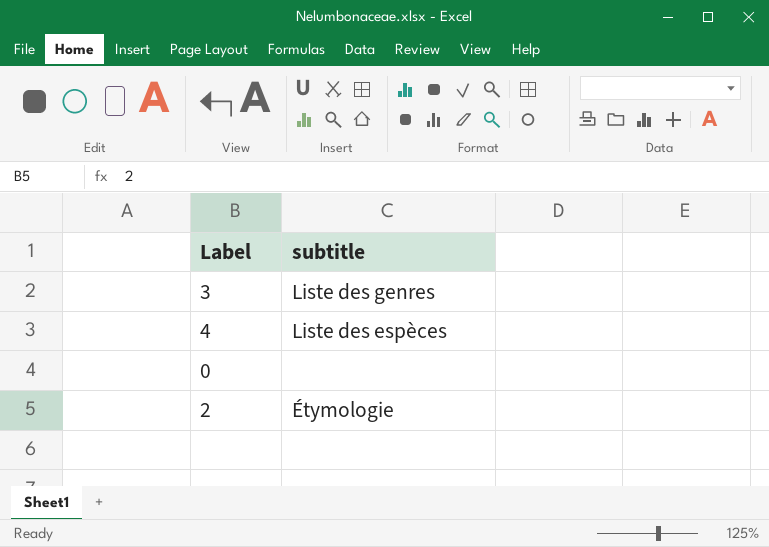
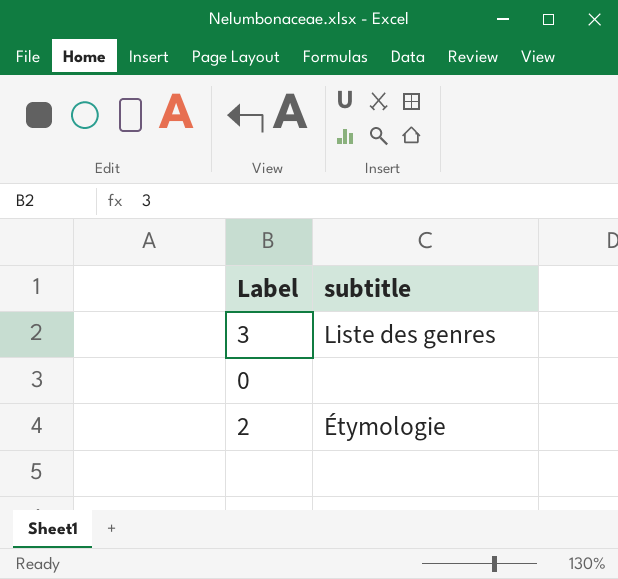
row 4: Liste des espèces -> none

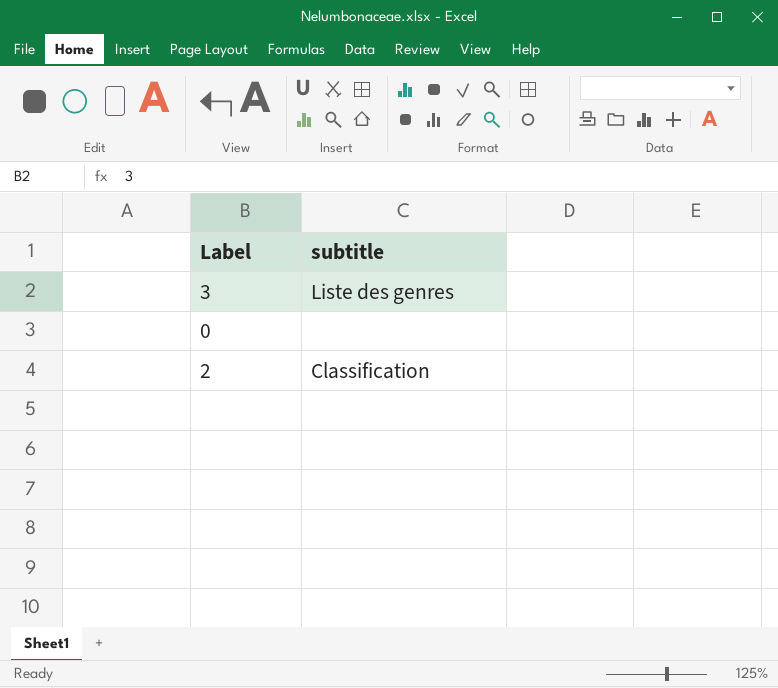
2 | subtitle: Étymologie -> Classification

